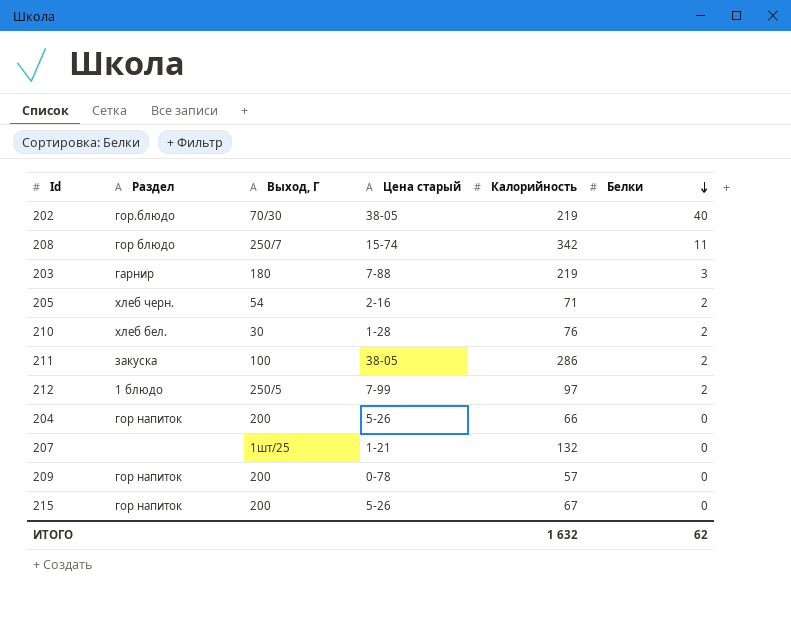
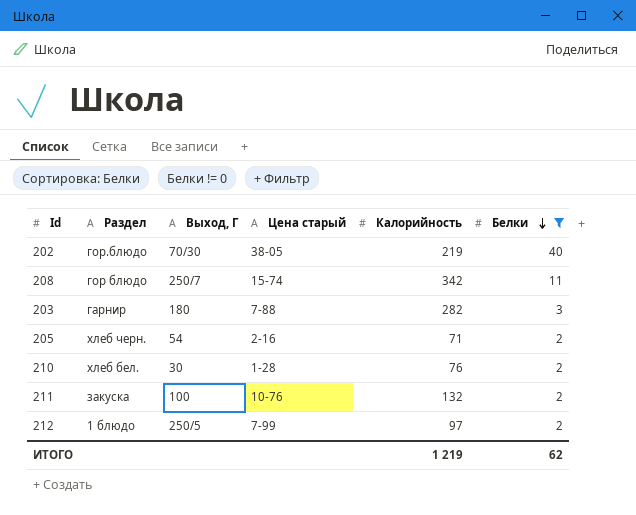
filter: none -> Белки != 0
203 | Калорийность: 219 -> 282
211 | Цена старый: 38-05 -> 10-76
211 | Калорийность: 286 -> 132
ИТОГО | Калорийность: 1 632 -> 1 219

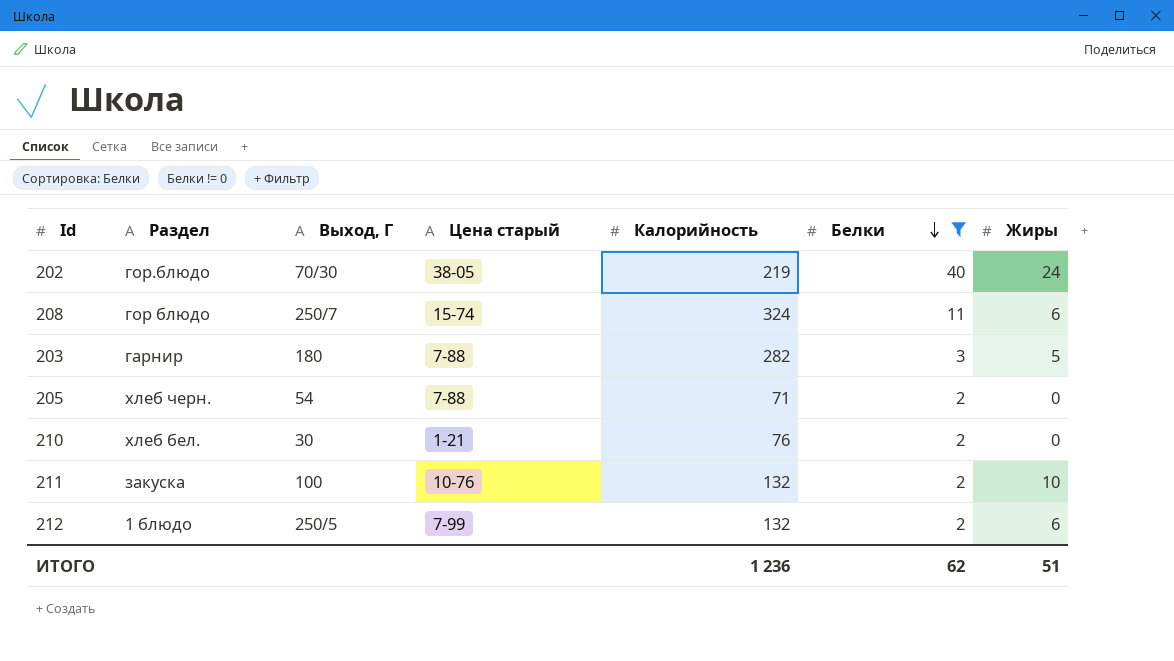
column Жиры | position: none -> 7
208 | Калорийность: 342 -> 324
205 | Цена старый: 2-16 -> 7-88
210 | Цена старый: 1-28 -> 1-21
212 | Калорийность: 97 -> 132
ИТОГО | Калорийность: 1 219 -> 1 236

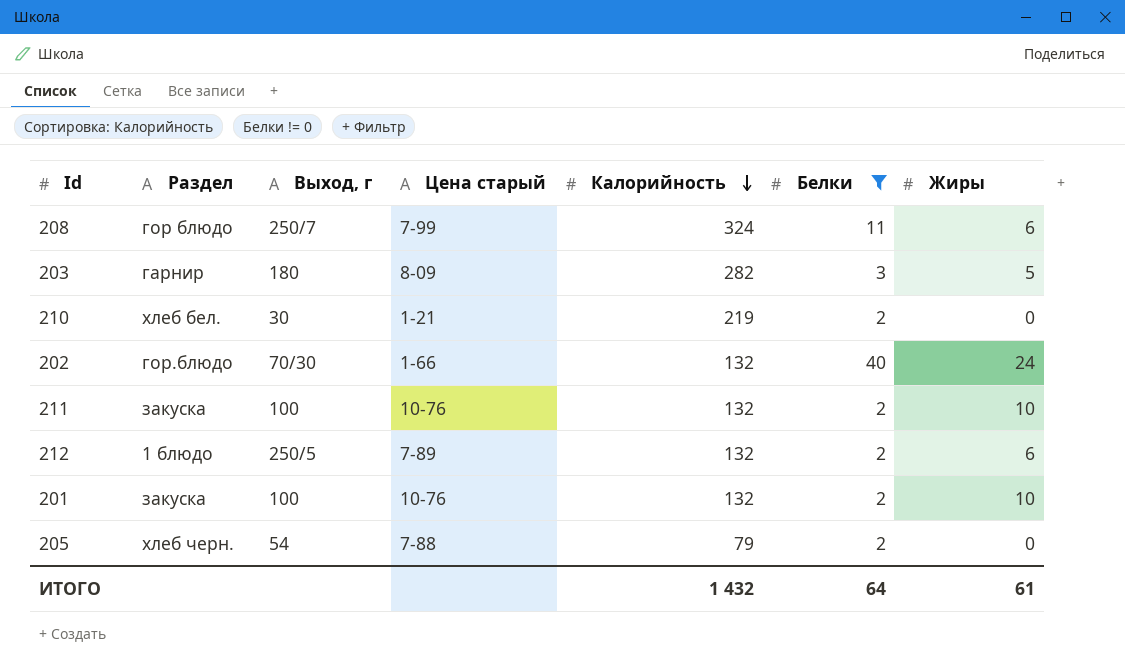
row order: Белки descending -> Калорийность descending
column name: Выход, Г -> Выход, г
208 | Цена старый: 15-74 -> 7-99
203 | Цена старый: 7-88 -> 8-09
210 | Калорийность: 76 -> 219
202 | Цена старый: 38-05 -> 1-66
202 | Калорийность: 219 -> 132
212 | Цена старый: 7-99 -> 7-89
row 201: none -> закуска | 100 | 10-76 | 132 | 2 | 10
205 | Калорийность: 71 -> 79
ИТОГО | Калорийность: 1 236 -> 1 432
ИТОГО | Белки: 62 -> 64
ИТОГО | Жиры: 51 -> 61

